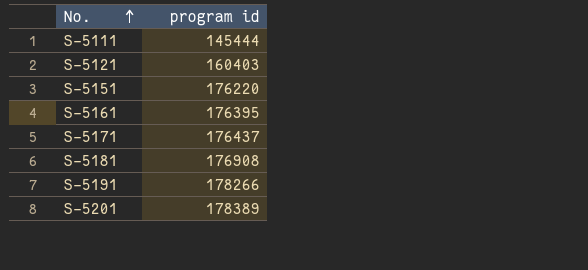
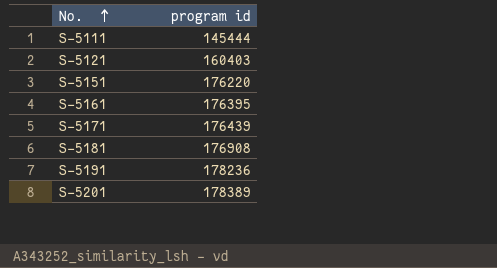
S-5171 | program id: 176437 -> 176439
S-5191 | program id: 178266 -> 178236

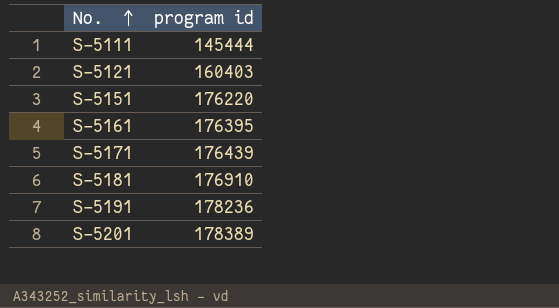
S-5181 | program id: 176908 -> 176910

